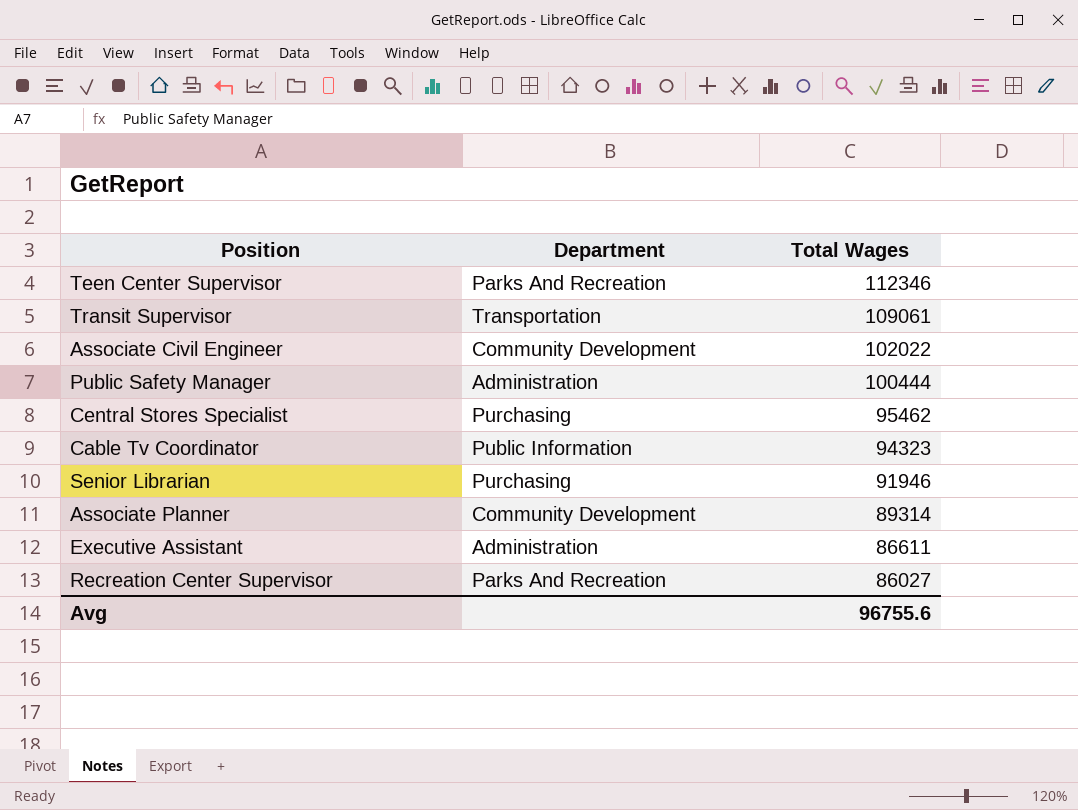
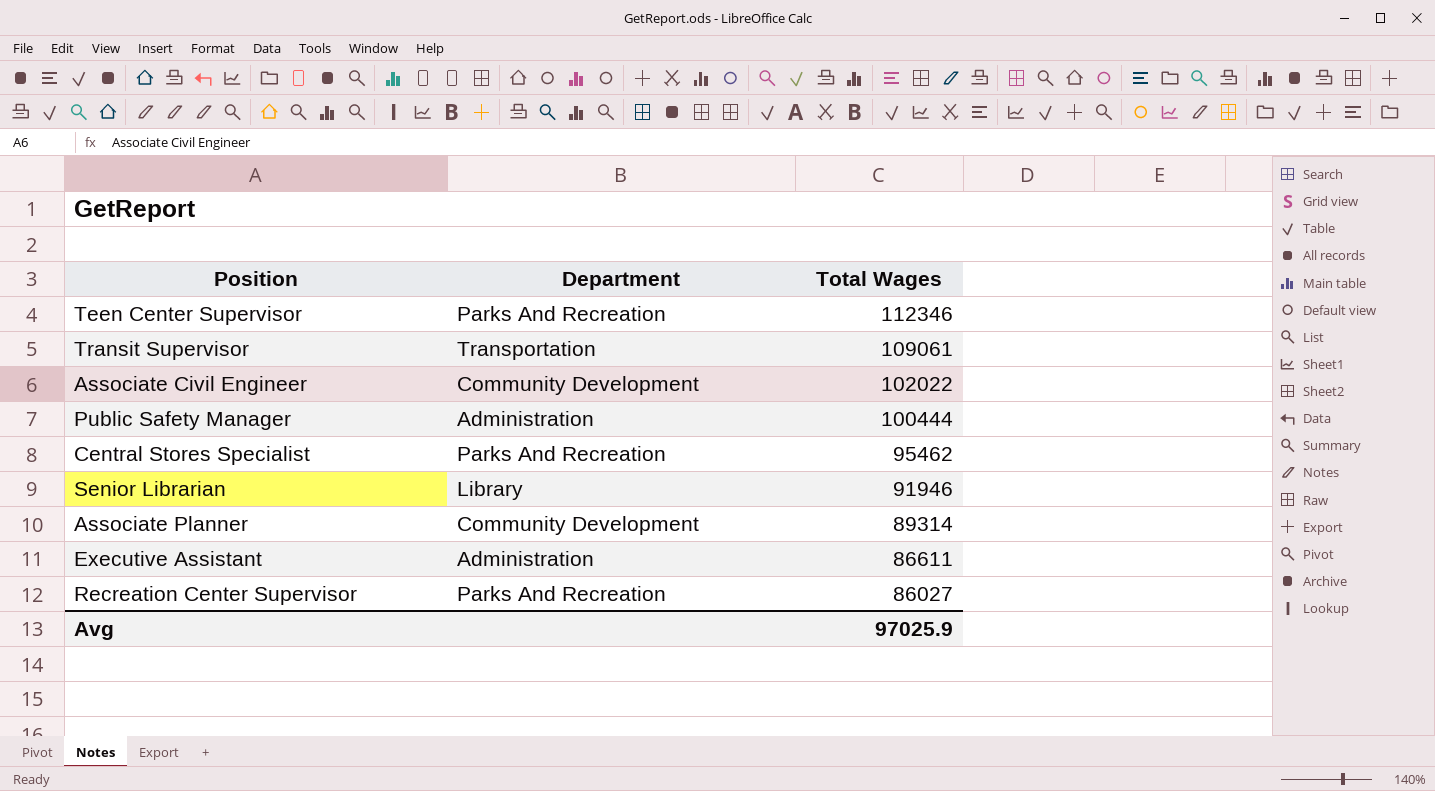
row Cable Tv Coordinator: Public Information | 94323 -> none
Central Stores Specialist | Department: Purchasing -> Parks And Recreation
Senior Librarian | Department: Purchasing -> Library
Avg | Total Wages: 96755.6 -> 97025.9

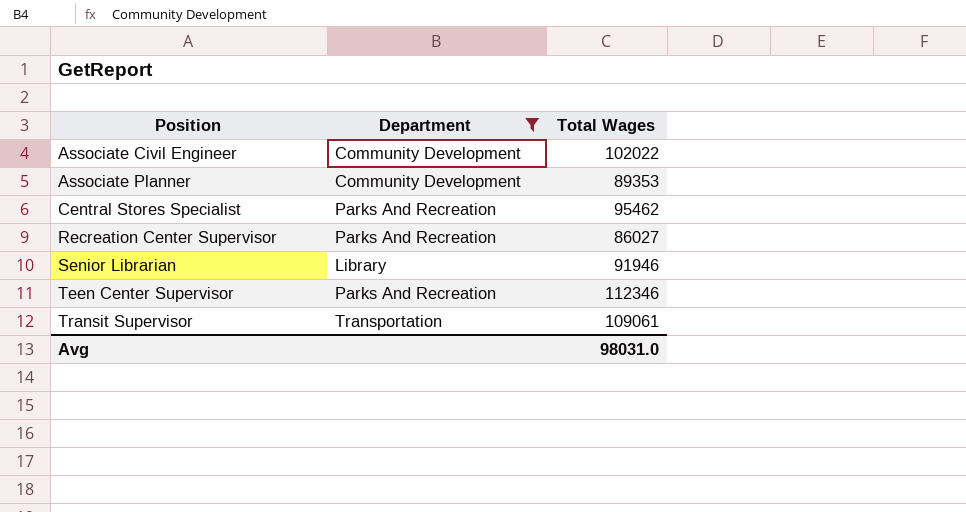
filter: none -> Department != Administration
row order: Total Wages descending -> Position ascending
Associate Planner | Total Wages: 89314 -> 89353
Avg | Total Wages: 97025.9 -> 98031.0

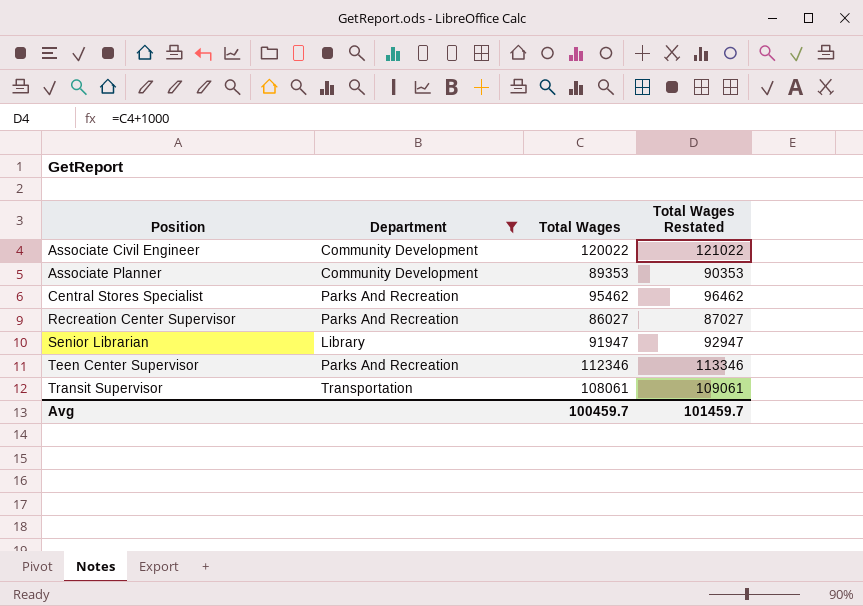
column Total Wages Restated | formula: none -> [Total Wages] + 1000
Associate Civil Engineer | Total Wages: 102022 -> 120022
Senior Librarian | Total Wages: 91946 -> 91947
Transit Supervisor | Total Wages: 109061 -> 108061
Avg | Total Wages: 98031.0 -> 100459.7

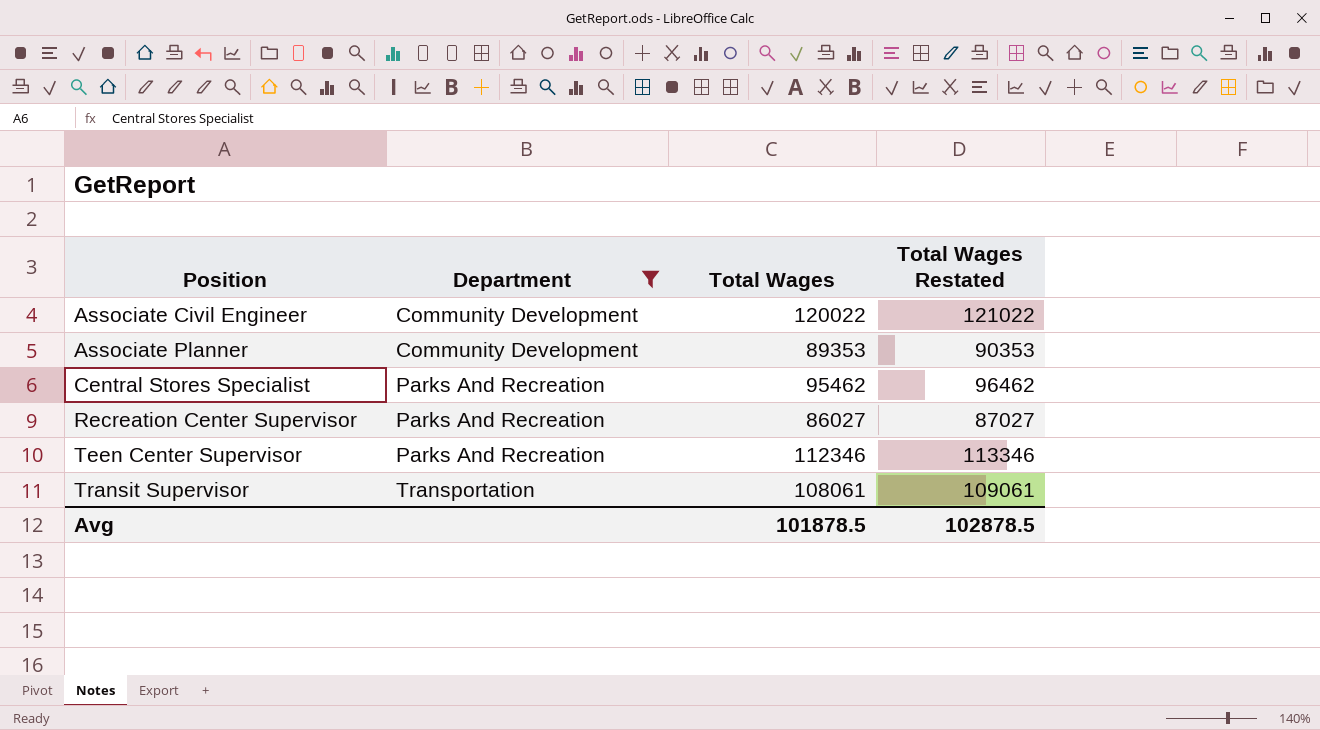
row Senior Librarian: Library | 91947 | 92947 -> none
Avg | Total Wages: 100459.7 -> 101878.5
Avg | Total Wages Restated: 101459.7 -> 102878.5

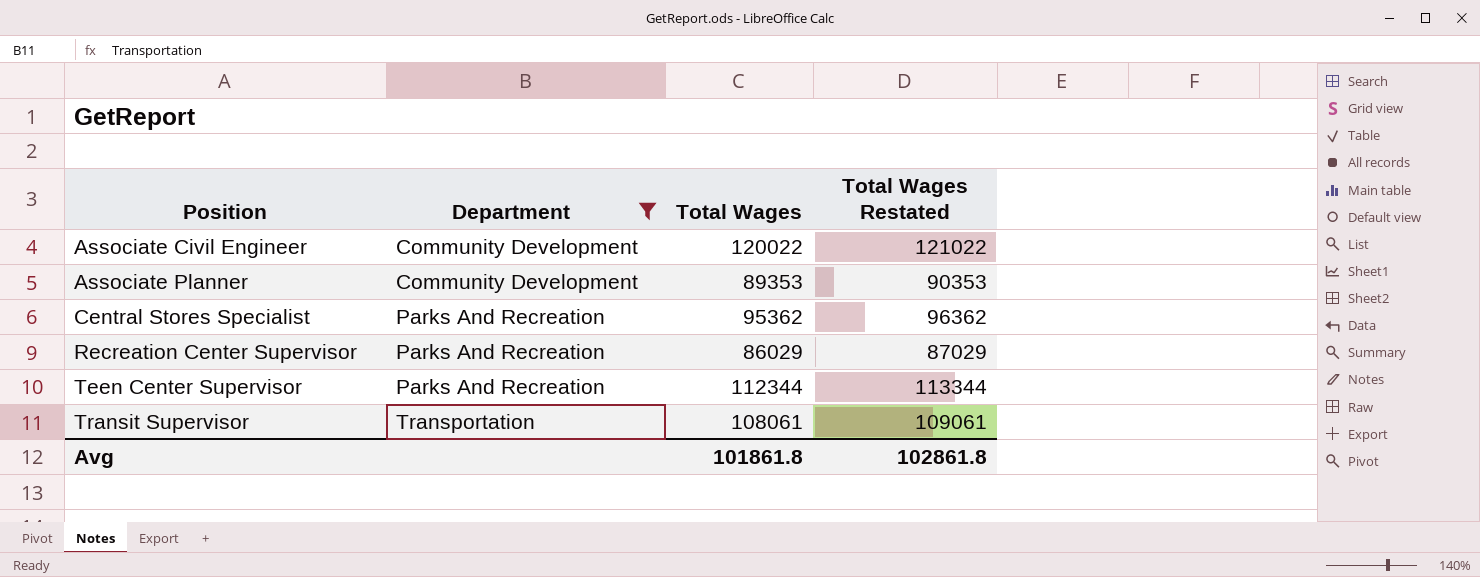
Central Stores Specialist | Total Wages: 95462 -> 95362
Central Stores Specialist | Total Wages Restated: 96462 -> 96362
Recreation Center Supervisor | Total Wages: 86027 -> 86029
Recreation Center Supervisor | Total Wages Restated: 87027 -> 87029
Teen Center Supervisor | Total Wages: 112346 -> 112344
Teen Center Supervisor | Total Wages Restated: 113346 -> 113344
Avg | Total Wages: 101878.5 -> 101861.8
Avg | Total Wages Restated: 102878.5 -> 102861.8

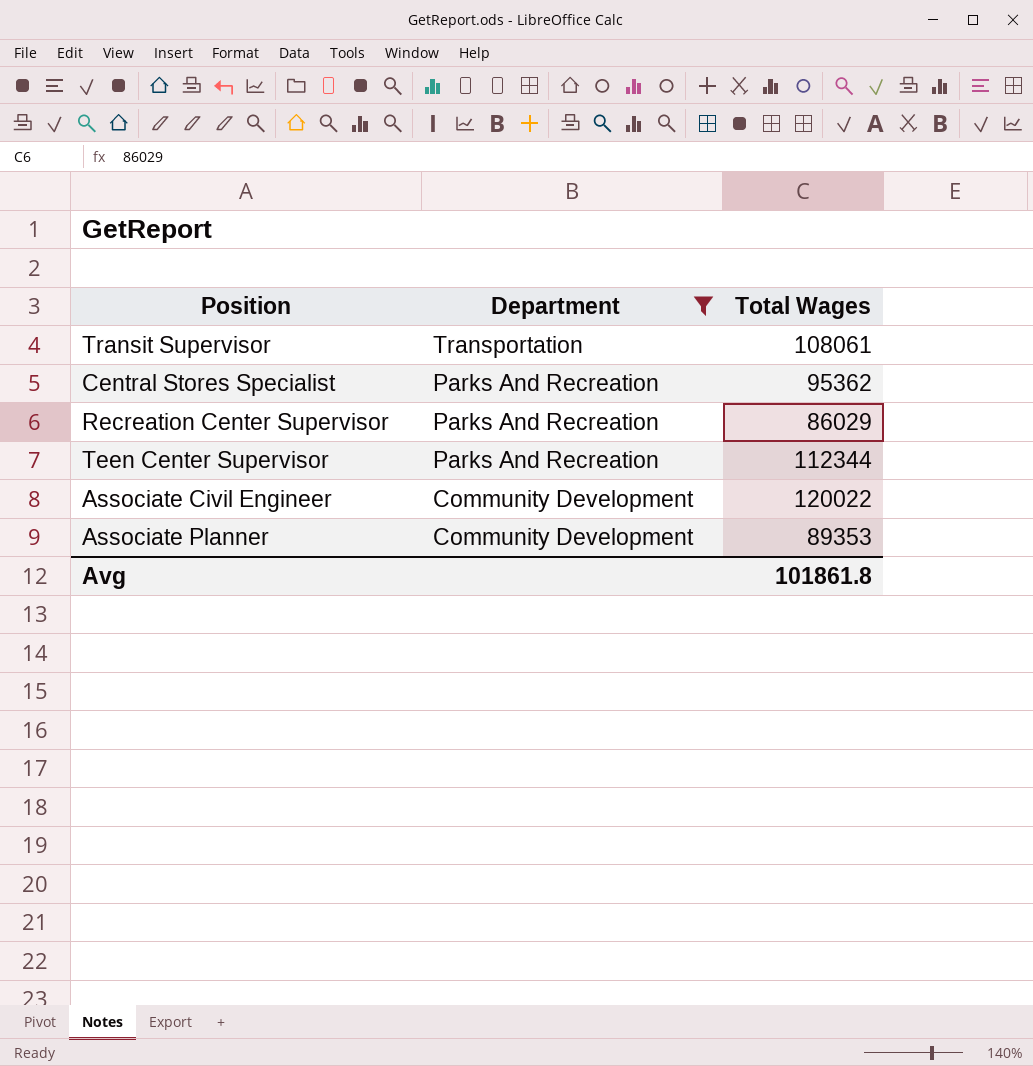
row order: Position ascending -> Department descending
column Total Wages Restated | formula: [Total Wages] + 1000 -> none

